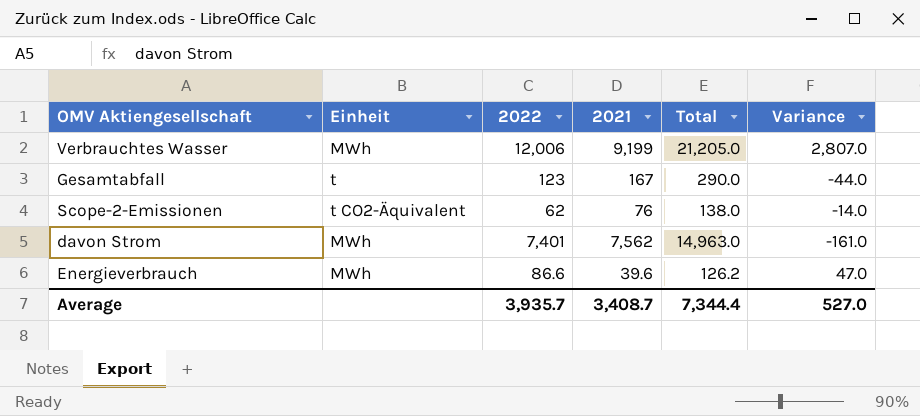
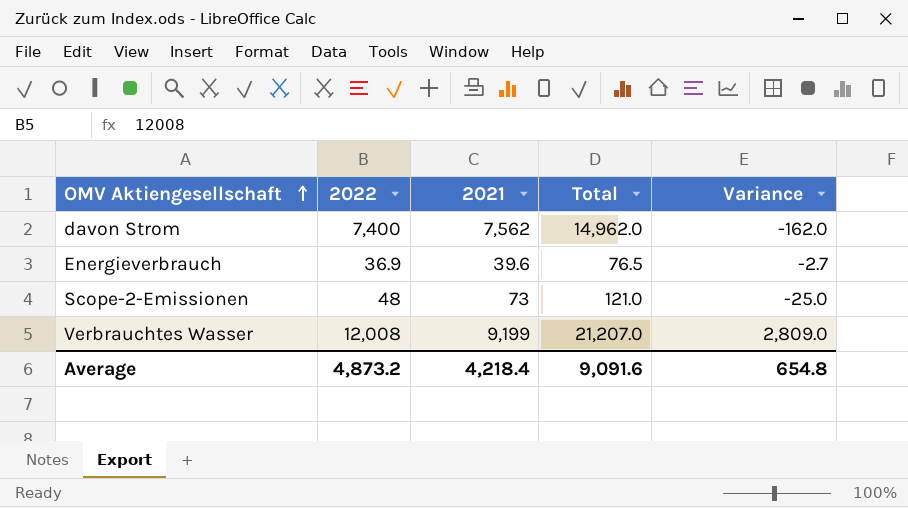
row order: none -> OMV Aktiengesellschaft ascending
column Einheit | position: 2 -> none
row Gesamtabfall: t | 123 | 167 | 290.0 | -44.0 -> none
davon Strom | 2022: 7,401 -> 7,400
davon Strom | Total: 14,963.0 -> 14,962.0
davon Strom | Variance: -161.0 -> -162.0
Energieverbrauch | 2022: 86.6 -> 36.9
Energieverbrauch | Total: 126.2 -> 76.5
Energieverbrauch | Variance: 47.0 -> -2.7
Scope-2-Emissionen | 2022: 62 -> 48
Scope-2-Emissionen | 2021: 76 -> 73
Scope-2-Emissionen | Total: 138.0 -> 121.0
Scope-2-Emissionen | Variance: -14.0 -> -25.0
Verbrauchtes Wasser | 2022: 12,006 -> 12,008
Verbrauchtes Wasser | Total: 21,205.0 -> 21,207.0
Verbrauchtes Wasser | Variance: 2,807.0 -> 2,809.0
Average | 2022: 3,935.7 -> 4,873.2
Average | 2021: 3,408.7 -> 4,218.4
Average | Total: 7,344.4 -> 9,091.6
Average | Variance: 527.0 -> 654.8

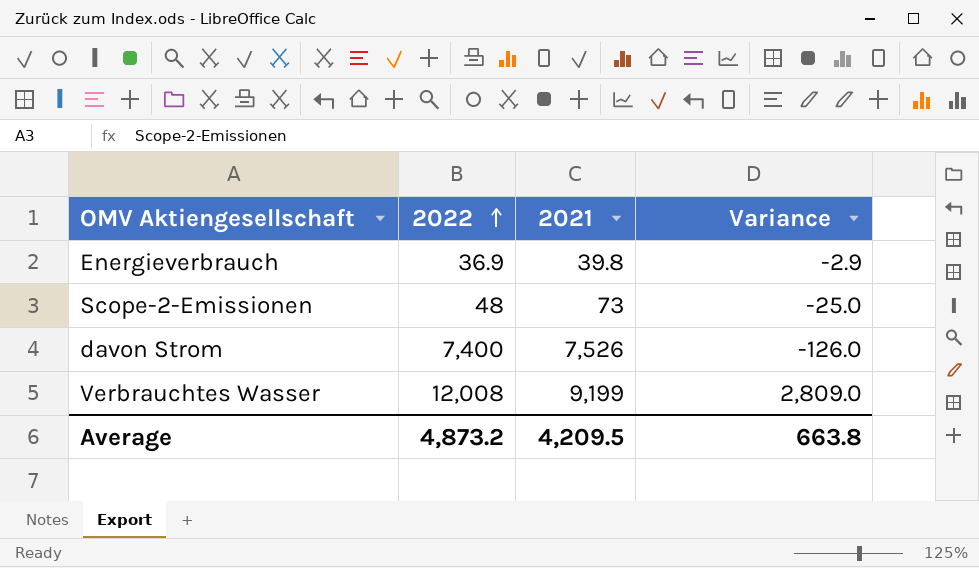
row order: OMV Aktiengesellschaft ascending -> 2022 ascending
column Total | formula: [2022] + [2021] -> none
Energieverbrauch | 2021: 39.6 -> 39.8
Energieverbrauch | Variance: -2.7 -> -2.9
davon Strom | 2021: 7,562 -> 7,526
davon Strom | Variance: -162.0 -> -126.0
Average | 2021: 4,218.4 -> 4,209.5
Average | Variance: 654.8 -> 663.8

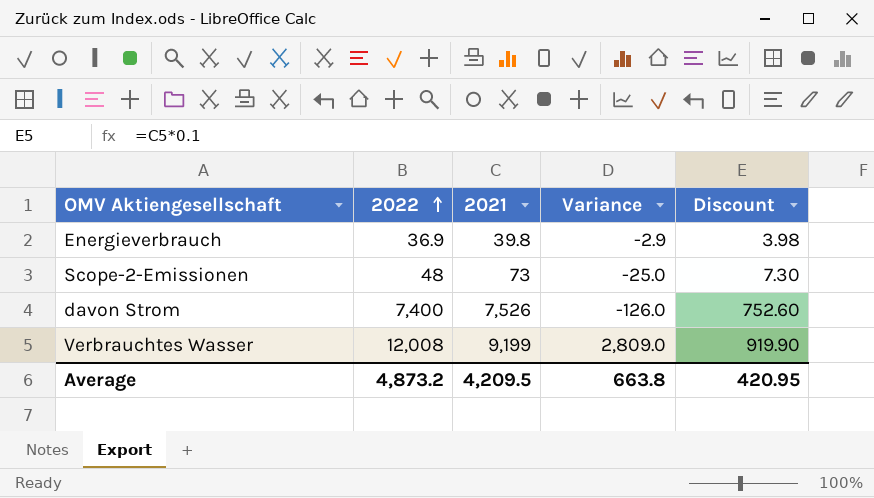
column Discount | formula: none -> [2021] * 0.1

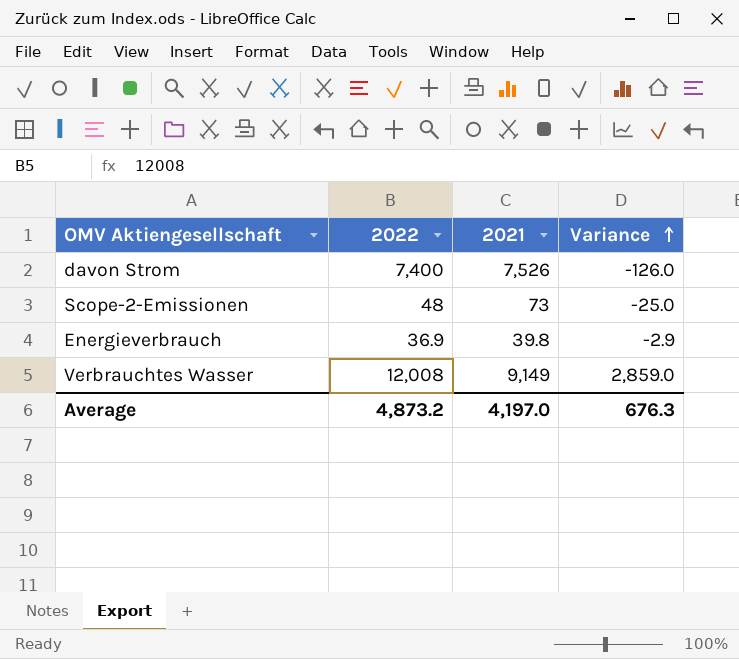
row order: 2022 ascending -> Variance ascending
column Discount | formula: [2021] * 0.1 -> none
Verbrauchtes Wasser | 2021: 9,199 -> 9,149
Verbrauchtes Wasser | Variance: 2,809.0 -> 2,859.0
Average | 2021: 4,209.5 -> 4,197.0
Average | Variance: 663.8 -> 676.3

